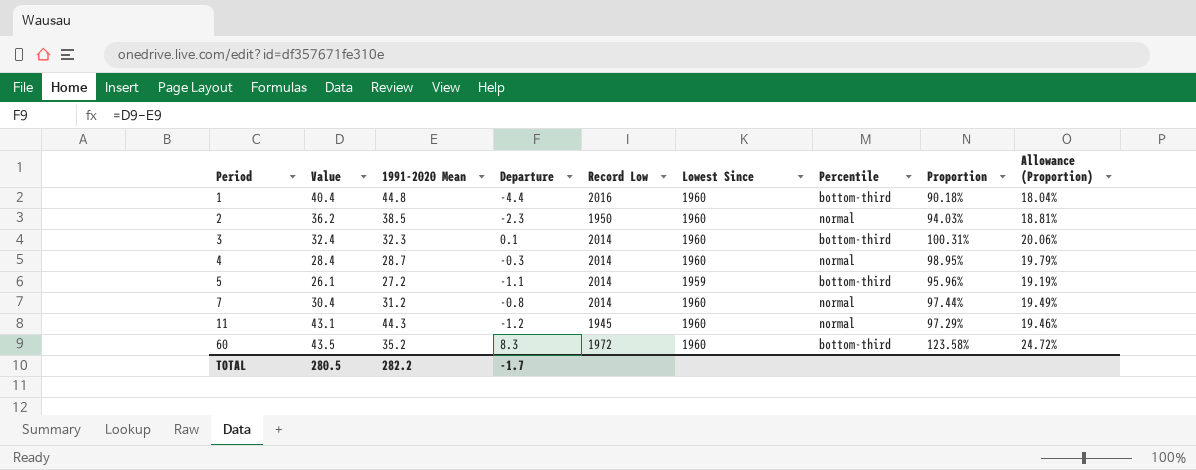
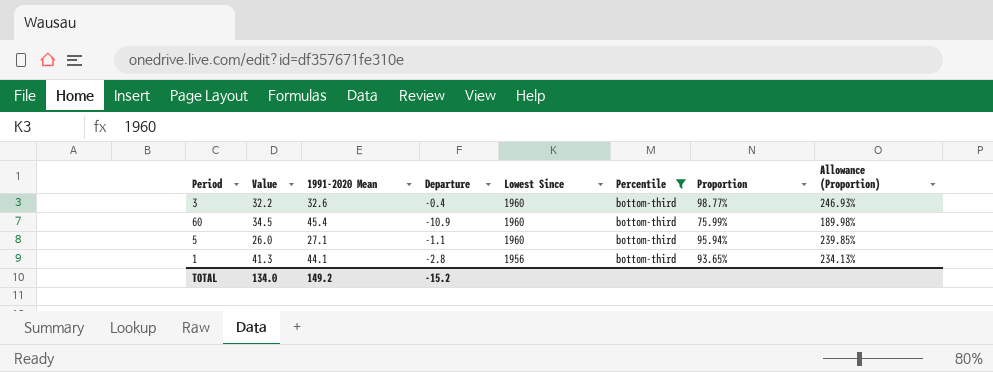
filter: none -> Percentile = bottom-third
row order: Period ascending -> Lowest Since descending
column Record Low | position: 5 -> none
column Allowance (Proportion) | formula: [Proportion] * 0.2 -> [Proportion] * 2.5
3 | Value: 32.4 -> 32.2
3 | 1991-2020 Mean: 32.3 -> 32.6
3 | Departure: 0.1 -> -0.4
3 | Proportion: 100.31% -> 98.77%
60 | Value: 43.5 -> 34.5
60 | 1991-2020 Mean: 35.2 -> 45.4
60 | Departure: 8.3 -> -10.9
60 | Proportion: 123.58% -> 75.99%
5 | Value: 26.1 -> 26.0
5 | 1991-2020 Mean: 27.2 -> 27.1
5 | Lowest Since: 1959 -> 1960
5 | Proportion: 95.96% -> 95.94%
1 | Value: 40.4 -> 41.3
1 | 1991-2020 Mean: 44.8 -> 44.1
1 | Departure: -4.4 -> -2.8
1 | Lowest Since: 1960 -> 1956
1 | Proportion: 90.18% -> 93.65%
TOTAL | Value: 280.5 -> 134.0
TOTAL | 1991-2020 Mean: 282.2 -> 149.2
TOTAL | Departure: -1.7 -> -15.2

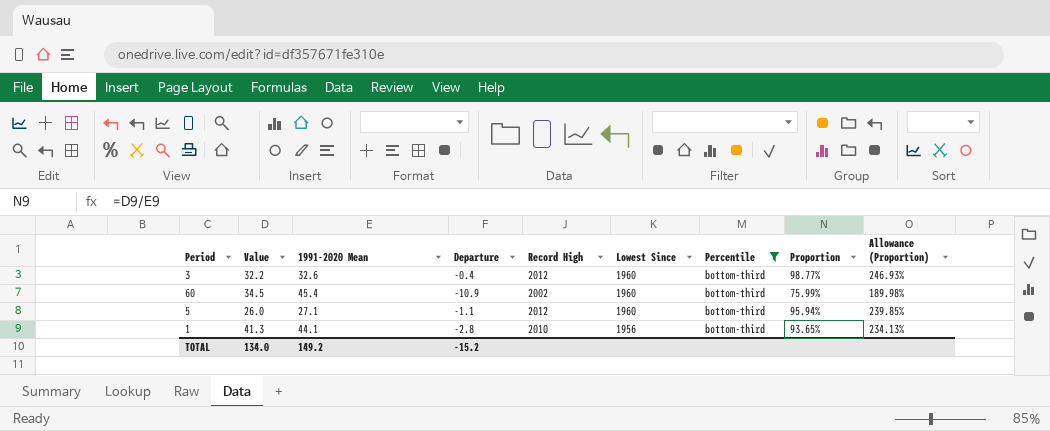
column Record High | position: none -> 5

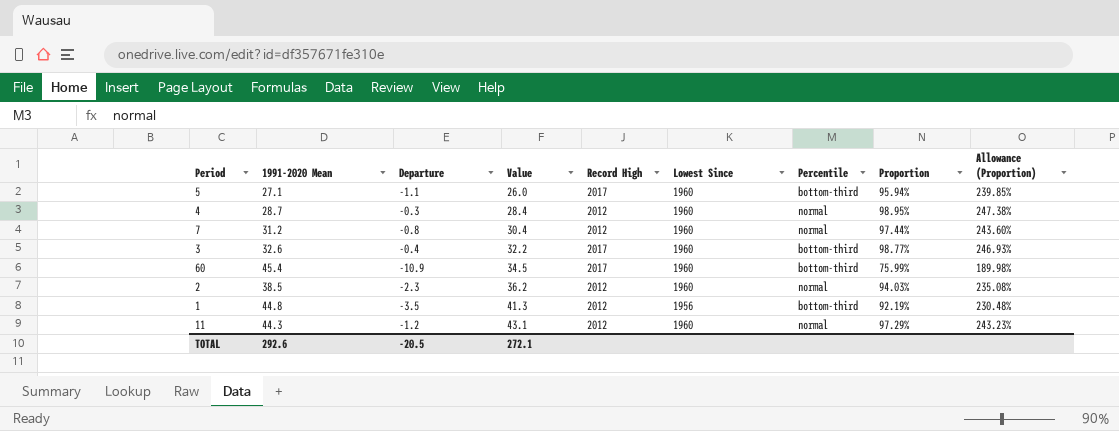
filter: Percentile = bottom-third -> none
row order: Lowest Since descending -> Value ascending
column Value | position: 2 -> 4
5 | Record High: 2012 -> 2017
3 | Record High: 2012 -> 2017
60 | Record High: 2002 -> 2017
1 | 1991-2020 Mean: 44.1 -> 44.8
1 | Departure: -2.8 -> -3.5
1 | Record High: 2010 -> 2012
1 | Proportion: 93.65% -> 92.19%
1 | Allowance (Proportion): 234.13% -> 230.48%
TOTAL | 1991-2020 Mean: 149.2 -> 292.6
TOTAL | Departure: -15.2 -> -20.5
TOTAL | Value: 134.0 -> 272.1

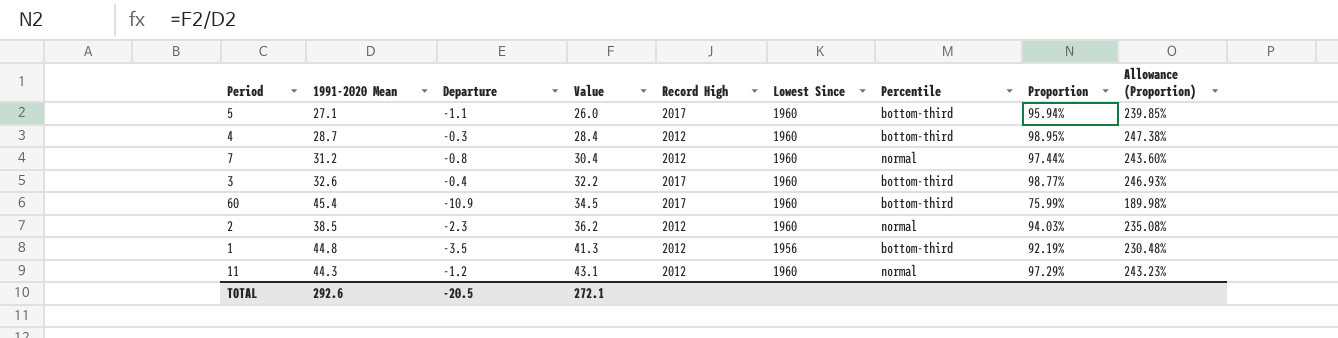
4 | Percentile: normal -> bottom-third

